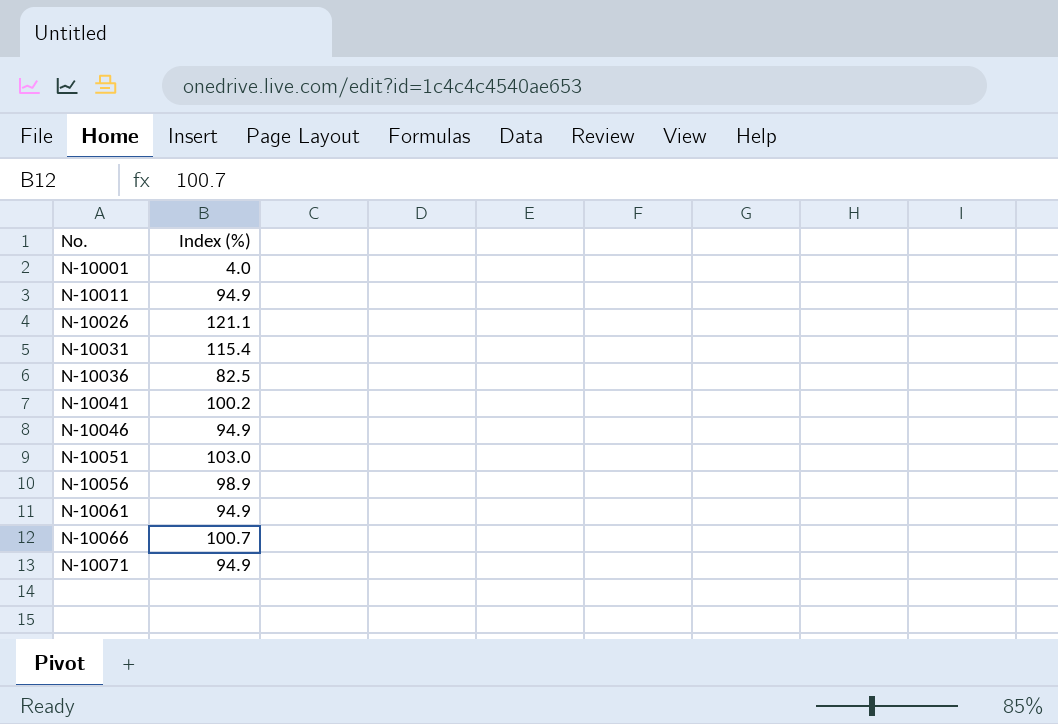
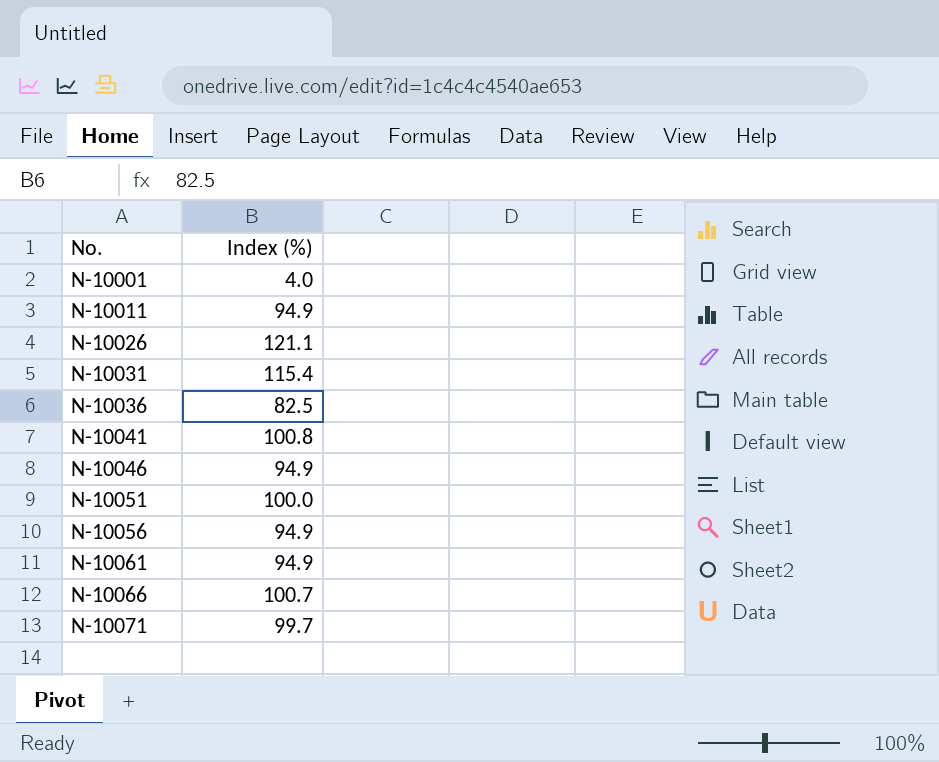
N-10041 | Index (%): 100.2 -> 100.8
N-10051 | Index (%): 103.0 -> 100.0
N-10056 | Index (%): 98.9 -> 94.9
N-10071 | Index (%): 94.9 -> 99.7

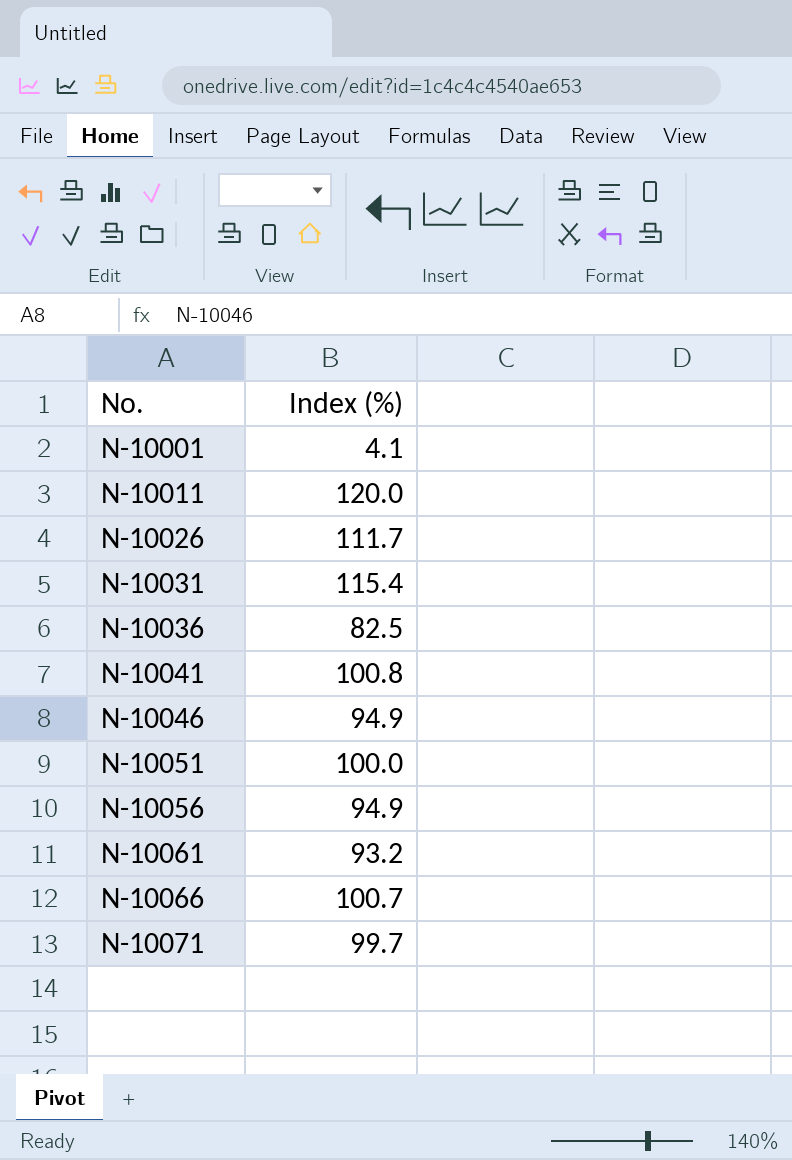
N-10001 | Index (%): 4.0 -> 4.1
N-10011 | Index (%): 94.9 -> 120.0
N-10026 | Index (%): 121.1 -> 111.7
N-10061 | Index (%): 94.9 -> 93.2

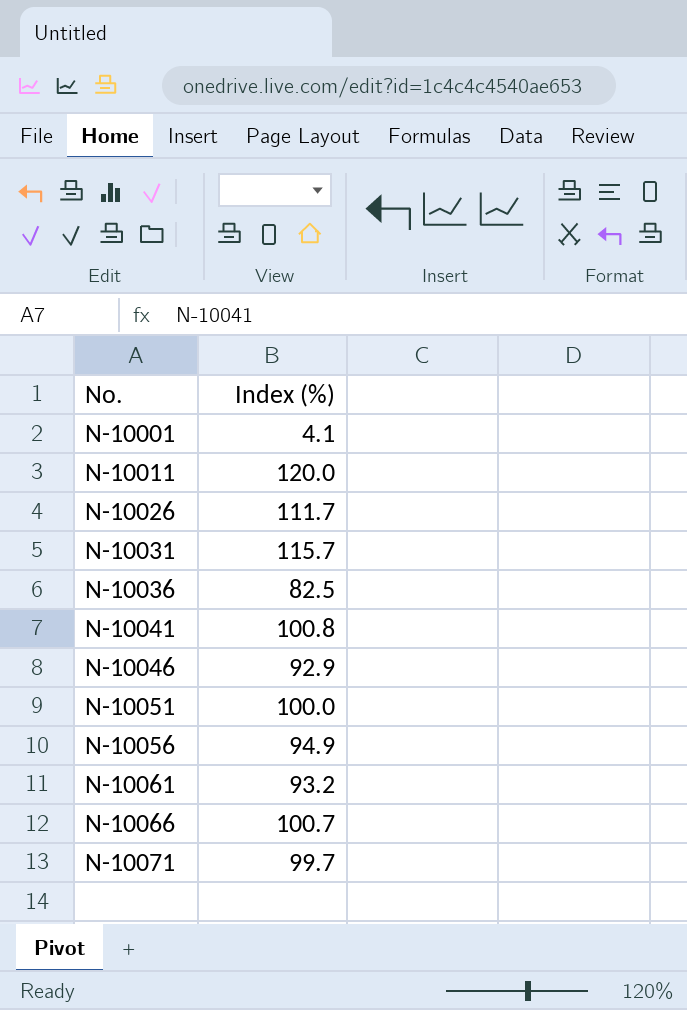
N-10031 | Index (%): 115.4 -> 115.7
N-10046 | Index (%): 94.9 -> 92.9

